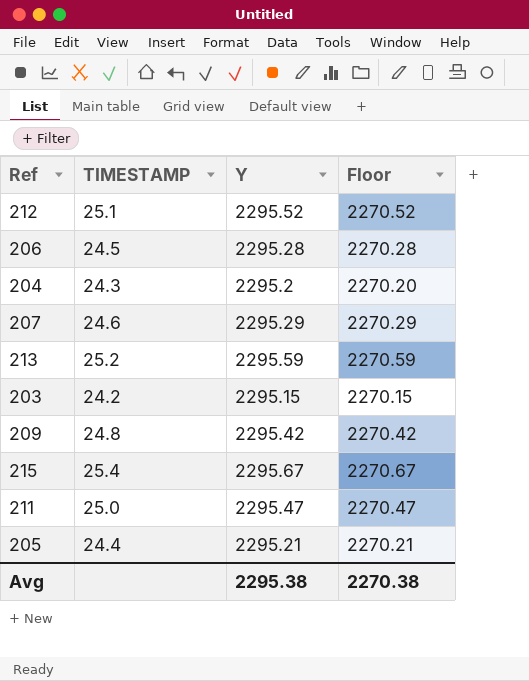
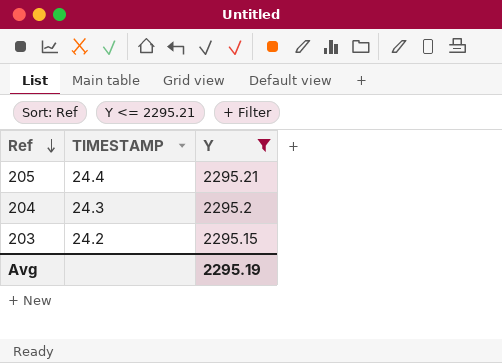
filter: none -> Y <= 2295.21
row order: none -> Ref descending
column Floor | formula: [Y] - 25 -> none
Avg | Y: 2295.38 -> 2295.19

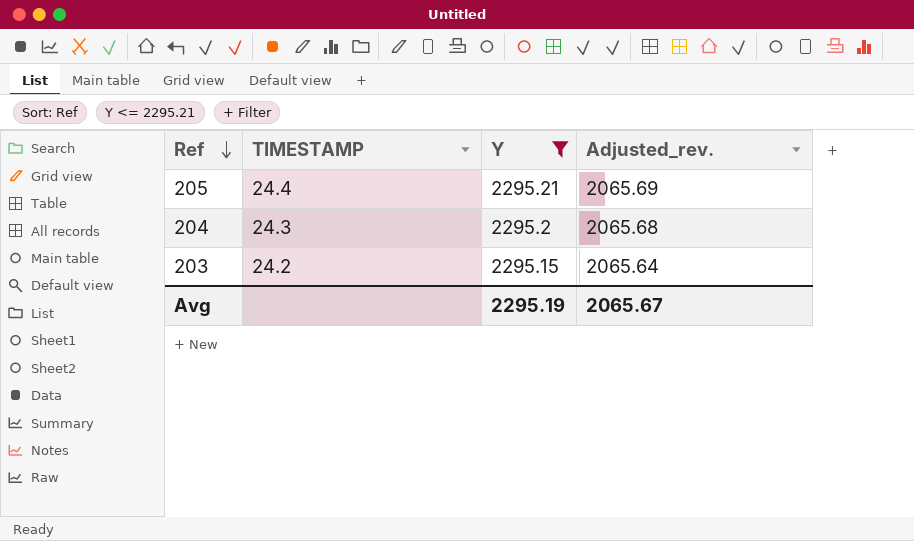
column Adjusted_rev. | formula: none -> [Y] * 0.9

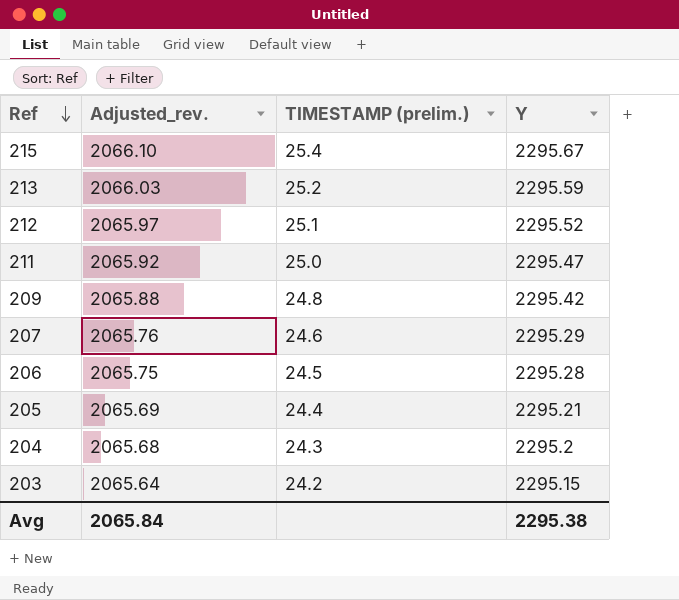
filter: Y <= 2295.21 -> none
column Adjusted_rev. | position: 4 -> 2
column name: TIMESTAMP -> TIMESTAMP (prelim.)
Avg | Adjusted_rev.: 2065.67 -> 2065.84
Avg | Y: 2295.19 -> 2295.38

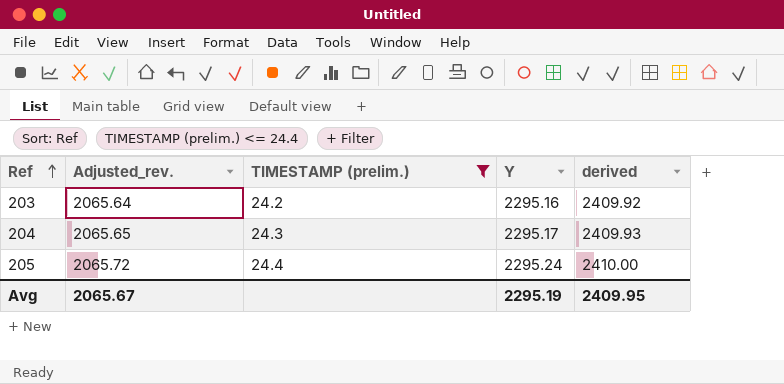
filter: none -> TIMESTAMP (prelim.) <= 24.4
row order: Ref descending -> Ref ascending
column derived | formula: none -> [Y] * 1.05
203 | Y: 2295.15 -> 2295.16
204 | Adjusted_rev.: 2065.68 -> 2065.65
204 | Y: 2295.2 -> 2295.17
205 | Adjusted_rev.: 2065.69 -> 2065.72
205 | Y: 2295.21 -> 2295.24
Avg | Adjusted_rev.: 2065.84 -> 2065.67
Avg | Y: 2295.38 -> 2295.19

